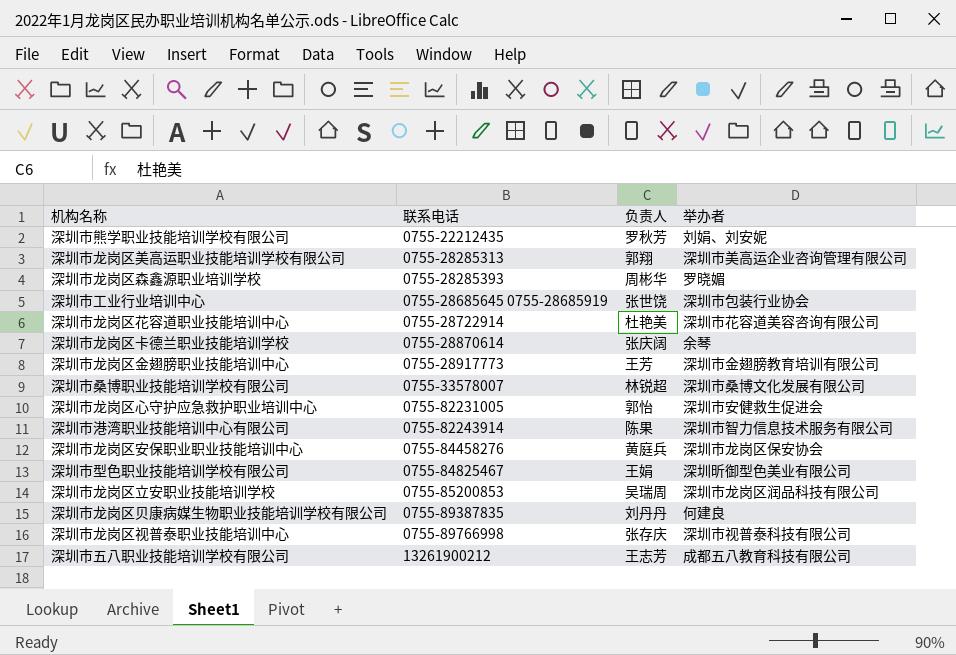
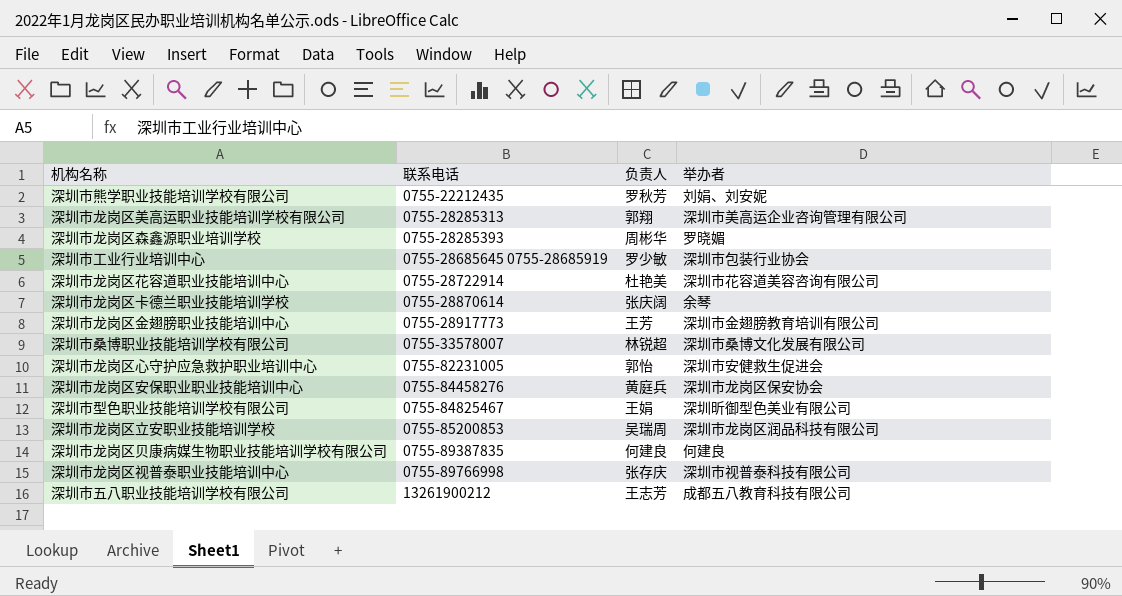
row 深圳市港湾职业技能培训中心有限公司: 0755-82243914 | 陈果 | 深圳市智力信息技术服务有限公司 -> none
深圳市工业行业培训中心 | 负责人: 张世饶 -> 罗少敏
深圳市龙岗区贝康病媒生物职业技能培训学校有限公司 | 负责人: 刘丹丹 -> 何建良

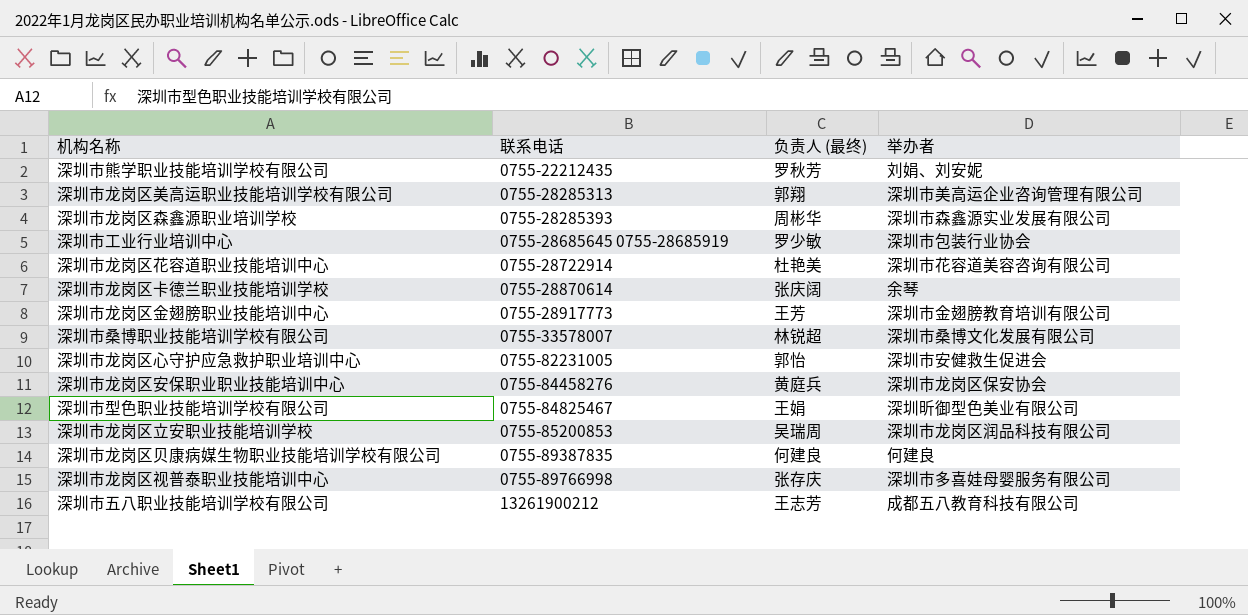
column name: 负责人 -> 负责人 (最终)
深圳市龙岗区森鑫源职业培训学校 | 举办者: 罗晓媚 -> 深圳市森鑫源实业发展有限公司
深圳市龙岗区视普泰职业技能培训中心 | 举办者: 深圳市视普泰科技有限公司 -> 深圳市多喜娃母婴服务有限公司

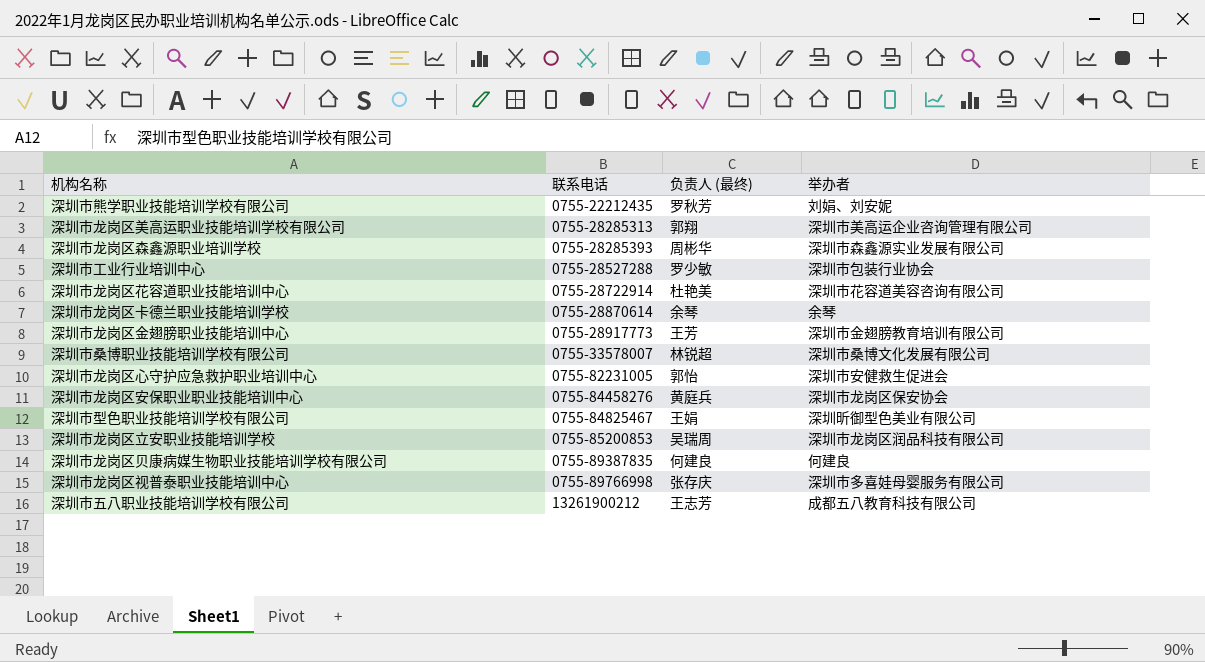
深圳市工业行业培训中心 | 联系电话: 0755-28685645 0755-28685919 -> 0755-28527288
深圳市龙岗区卡德兰职业技能培训学校 | 负责人 (最终): 张庆阔 -> 余琴

